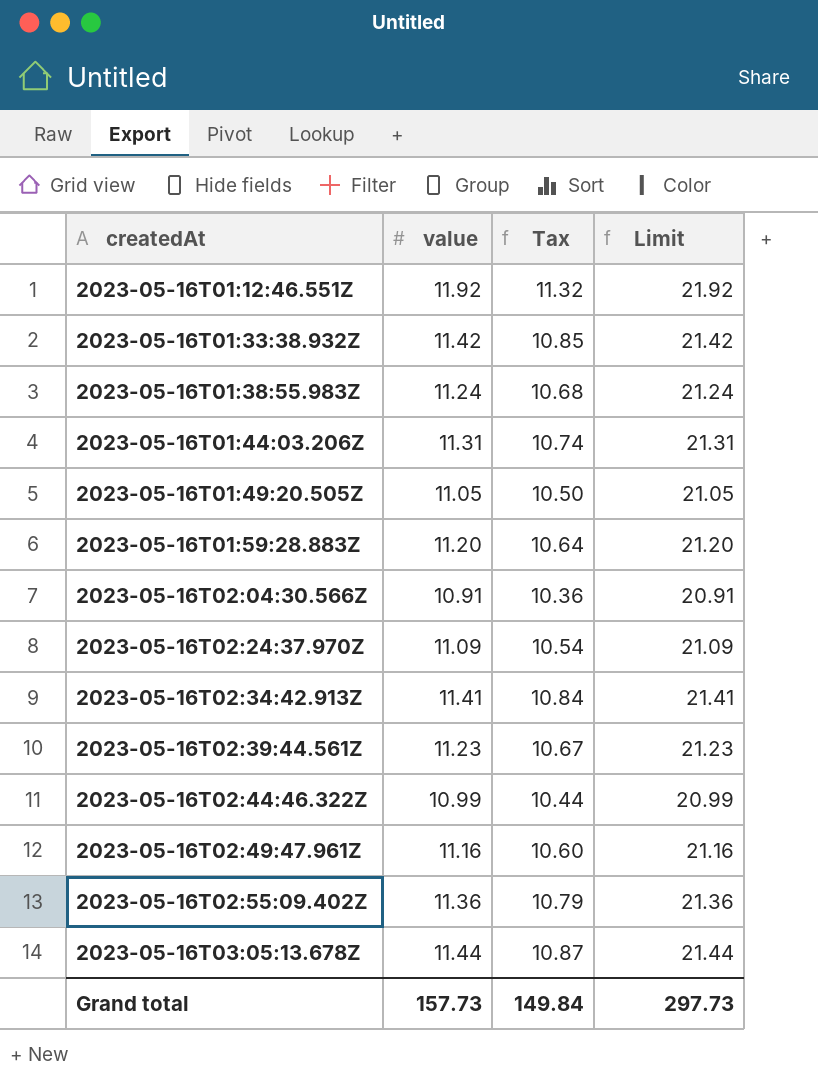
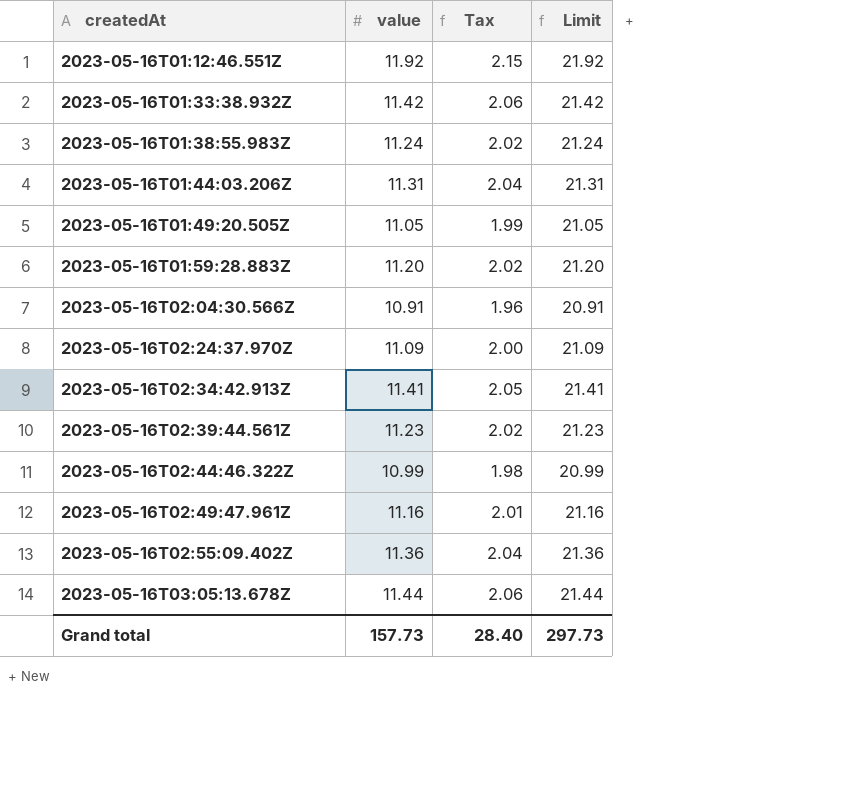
column Tax | formula: [value] * 0.95 -> [value] * 0.18
Grand total | Tax: 149.84 -> 28.40

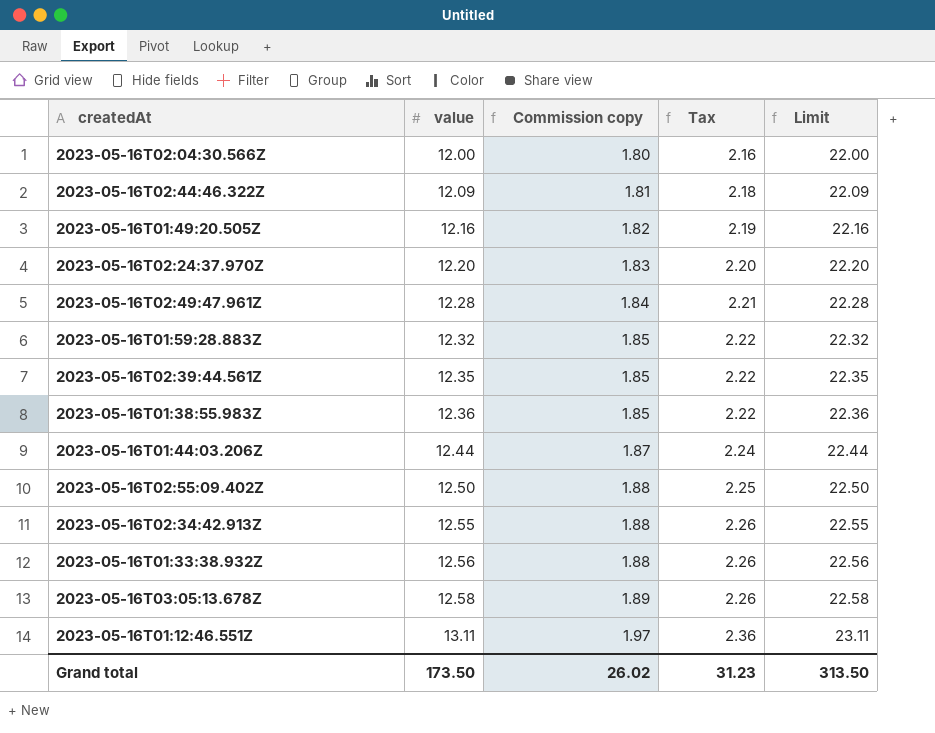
row order: createdAt ascending -> value ascending
column Commission copy | formula: none -> [value] * 0.15
2023-05-16T02:04:30.566Z | value: 10.91 -> 12.00
2023-05-16T02:04:30.566Z | Tax: 1.96 -> 2.16
2023-05-16T02:04:30.566Z | Limit: 20.91 -> 22.00
2023-05-16T02:44:46.322Z | value: 10.99 -> 12.09
2023-05-16T02:44:46.322Z | Tax: 1.98 -> 2.18
2023-05-16T02:44:46.322Z | Limit: 20.99 -> 22.09
2023-05-16T01:49:20.505Z | value: 11.05 -> 12.16
2023-05-16T01:49:20.505Z | Tax: 1.99 -> 2.19
2023-05-16T01:49:20.505Z | Limit: 21.05 -> 22.16
2023-05-16T02:24:37.970Z | value: 11.09 -> 12.20
2023-05-16T02:24:37.970Z | Tax: 2.00 -> 2.20
2023-05-16T02:24:37.970Z | Limit: 21.09 -> 22.20
2023-05-16T02:49:47.961Z | value: 11.16 -> 12.28
2023-05-16T02:49:47.961Z | Tax: 2.01 -> 2.21
2023-05-16T02:49:47.961Z | Limit: 21.16 -> 22.28
2023-05-16T01:59:28.883Z | value: 11.20 -> 12.32
2023-05-16T01:59:28.883Z | Tax: 2.02 -> 2.22
2023-05-16T01:59:28.883Z | Limit: 21.20 -> 22.32
2023-05-16T02:39:44.561Z | value: 11.23 -> 12.35
2023-05-16T02:39:44.561Z | Tax: 2.02 -> 2.22
2023-05-16T02:39:44.561Z | Limit: 21.23 -> 22.35
2023-05-16T01:38:55.983Z | value: 11.24 -> 12.36
2023-05-16T01:38:55.983Z | Tax: 2.02 -> 2.22
2023-05-16T01:38:55.983Z | Limit: 21.24 -> 22.36
2023-05-16T01:44:03.206Z | value: 11.31 -> 12.44
2023-05-16T01:44:03.206Z | Tax: 2.04 -> 2.24
2023-05-16T01:44:03.206Z | Limit: 21.31 -> 22.44
2023-05-16T02:55:09.402Z | value: 11.36 -> 12.50
2023-05-16T02:55:09.402Z | Tax: 2.04 -> 2.25
2023-05-16T02:55:09.402Z | Limit: 21.36 -> 22.50
2023-05-16T02:34:42.913Z | value: 11.41 -> 12.55
2023-05-16T02:34:42.913Z | Tax: 2.05 -> 2.26
2023-05-16T02:34:42.913Z | Limit: 21.41 -> 22.55
2023-05-16T01:33:38.932Z | value: 11.42 -> 12.56
2023-05-16T01:33:38.932Z | Tax: 2.06 -> 2.26
2023-05-16T01:33:38.932Z | Limit: 21.42 -> 22.56
2023-05-16T03:05:13.678Z | value: 11.44 -> 12.58
2023-05-16T03:05:13.678Z | Tax: 2.06 -> 2.26
2023-05-16T03:05:13.678Z | Limit: 21.44 -> 22.58
2023-05-16T01:12:46.551Z | value: 11.92 -> 13.11
2023-05-16T01:12:46.551Z | Tax: 2.15 -> 2.36
2023-05-16T01:12:46.551Z | Limit: 21.92 -> 23.11
Grand total | value: 157.73 -> 173.50
Grand total | Tax: 28.40 -> 31.23
Grand total | Limit: 297.73 -> 313.50

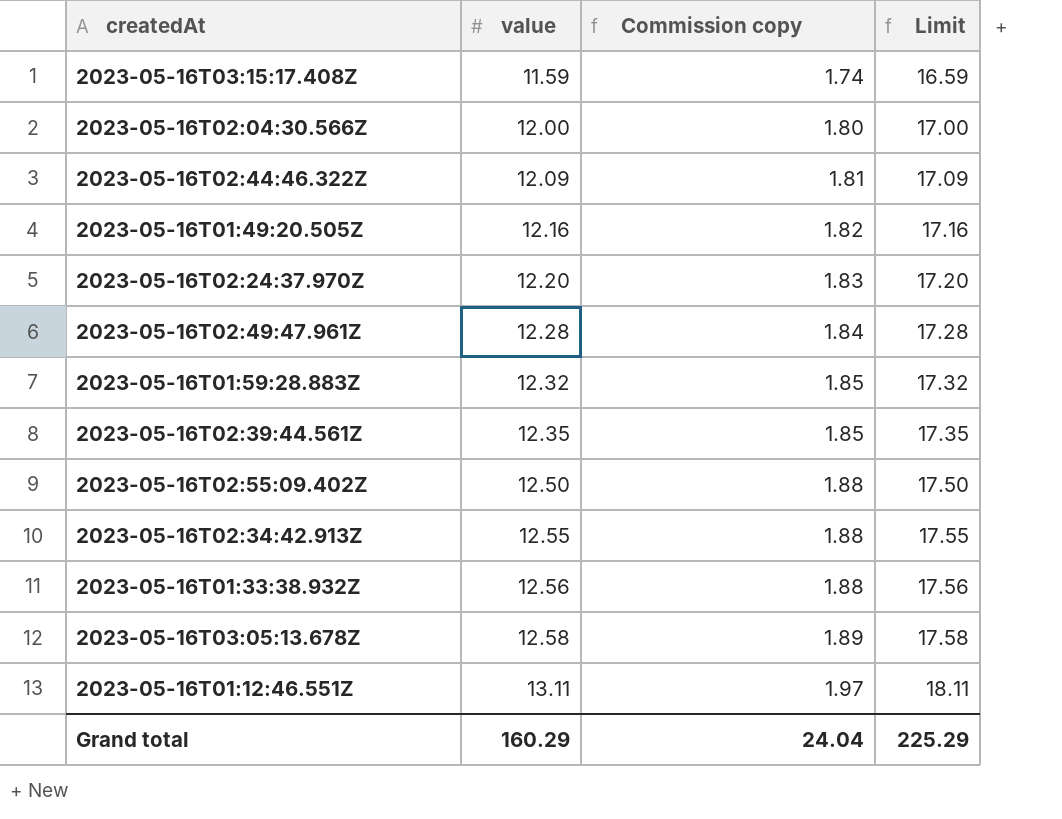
column Tax | formula: [value] * 0.18 -> none
column Limit | formula: [value] + 10 -> [value] + 5
row 2023-05-16T01:38:55.983Z: 12.36 | 1.85 | 2.22 | 22.36 -> none
row 2023-05-16T01:44:03.206Z: 12.44 | 1.87 | 2.24 | 22.44 -> none
row 2023-05-16T03:15:17.408Z: none -> 11.59 | 1.74 | 16.59
Grand total | value: 173.50 -> 160.29
Grand total | Commission copy: 26.02 -> 24.04
Grand total | Limit: 313.50 -> 225.29

